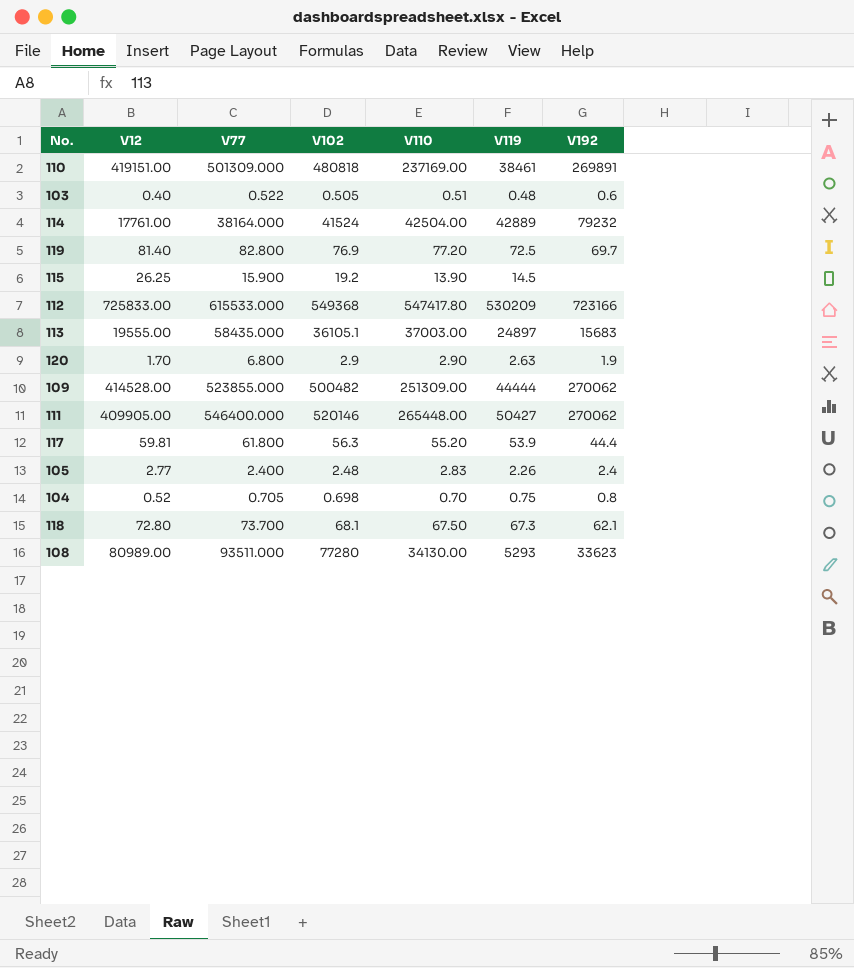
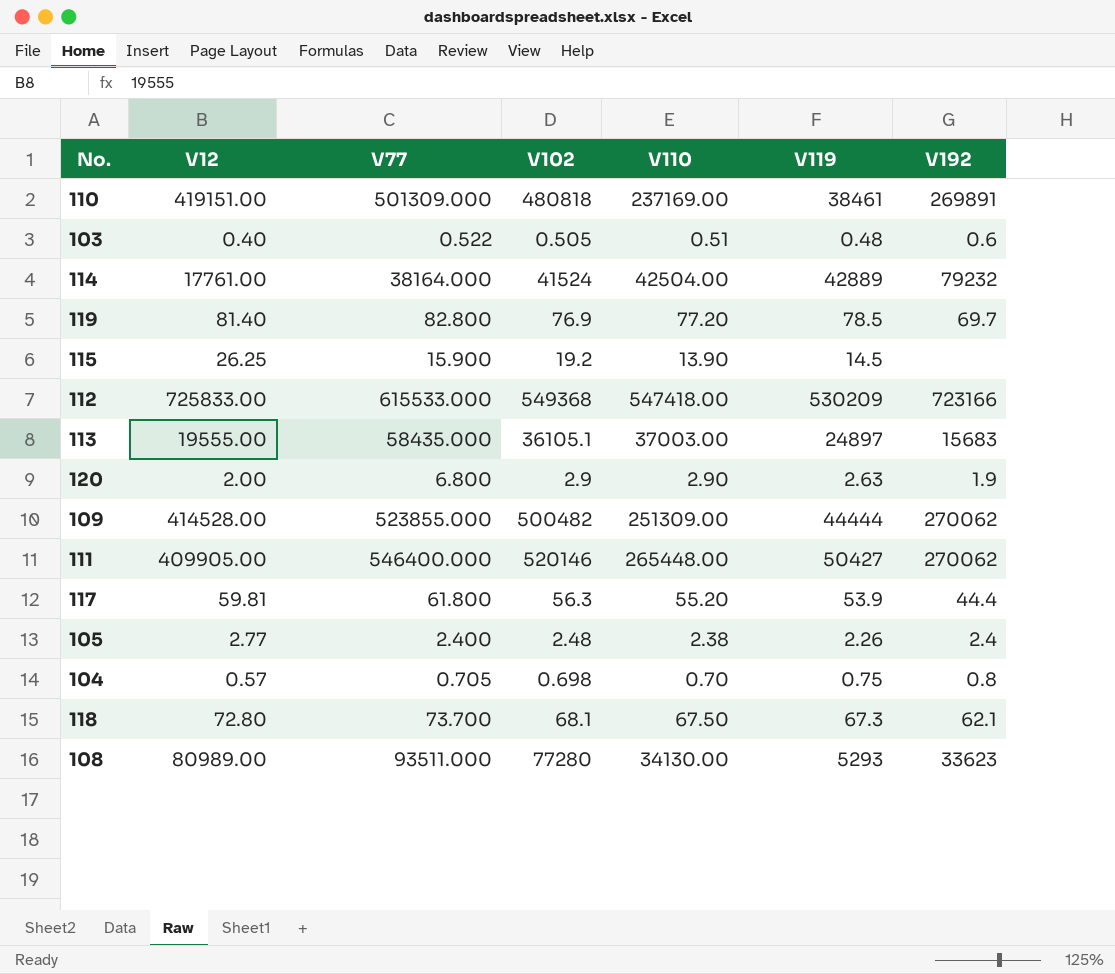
119 | V119: 72.5 -> 78.5
112 | V110: 547417.80 -> 547418.00
120 | V12: 1.70 -> 2.00
105 | V110: 2.83 -> 2.38
104 | V12: 0.52 -> 0.57

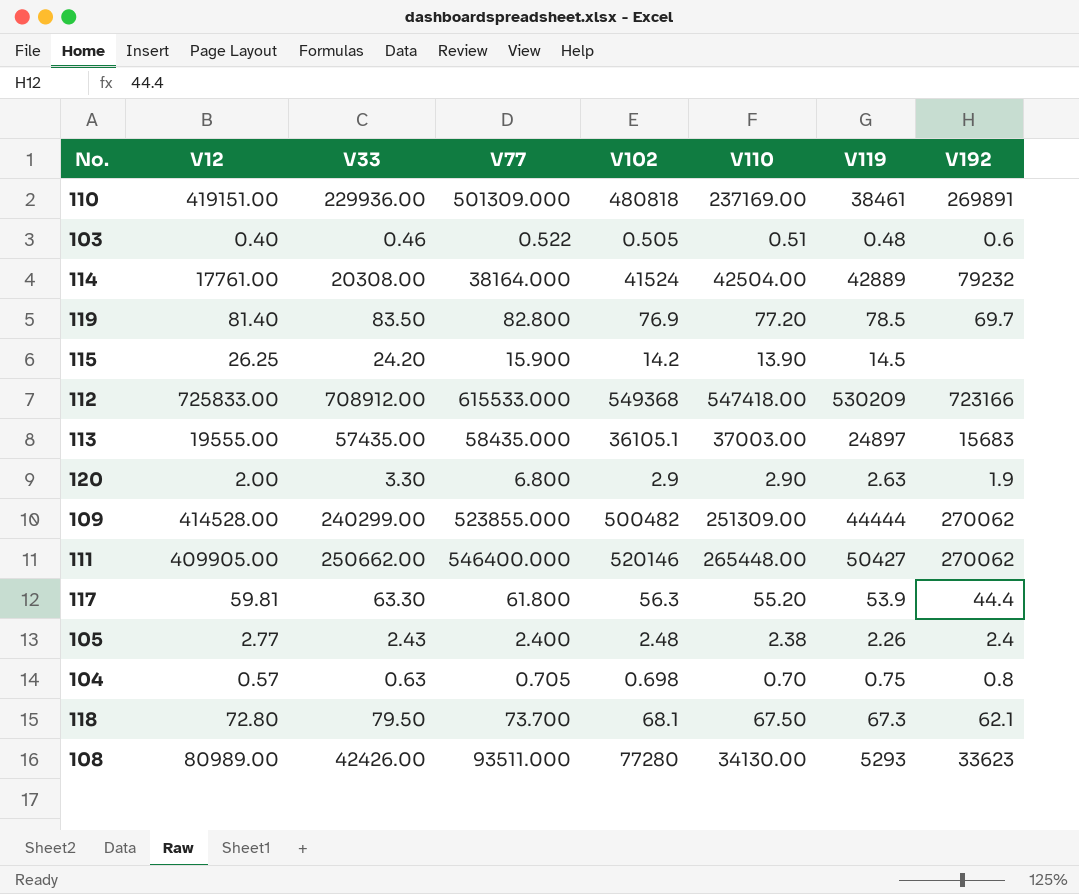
column V33 | position: none -> 3
115 | V102: 19.2 -> 14.2

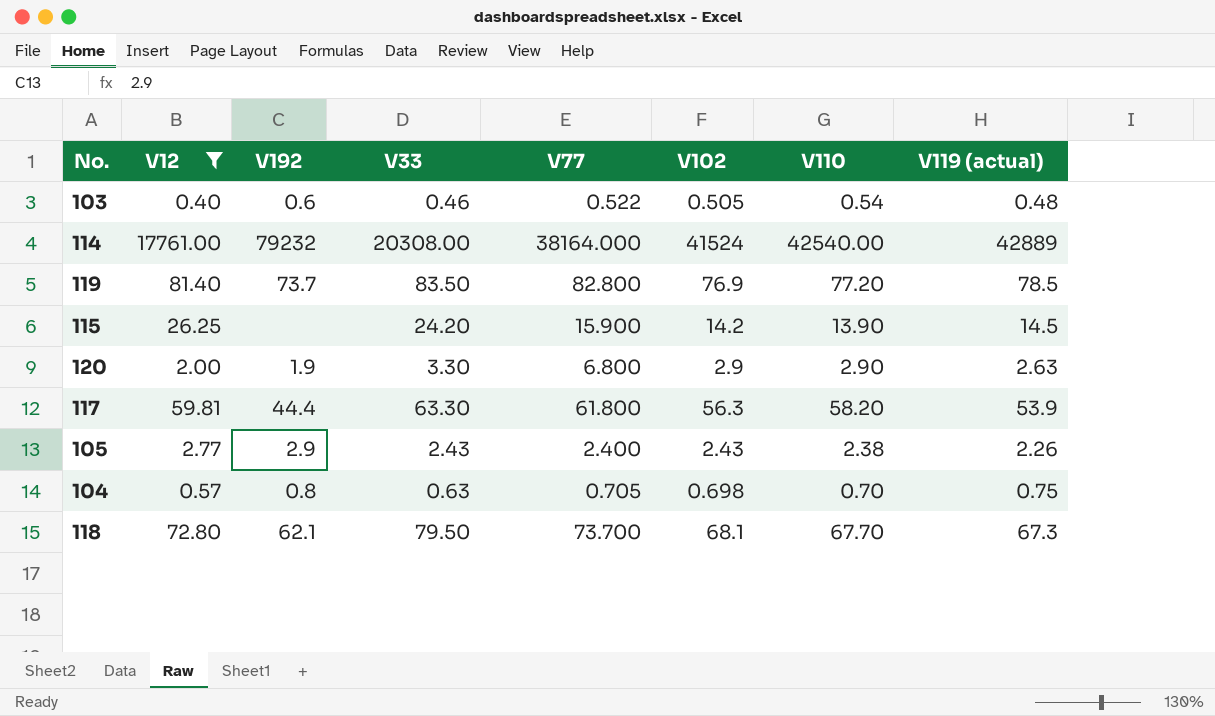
filter: none -> V12 <= 17761.00
column V192 | position: 8 -> 3
column name: V119 -> V119 (actual)
103 | V110: 0.51 -> 0.54
114 | V110: 42504.00 -> 42540.00
119 | V192: 69.7 -> 73.7
117 | V110: 55.20 -> 58.20
105 | V192: 2.4 -> 2.9
105 | V102: 2.48 -> 2.43
118 | V110: 67.50 -> 67.70

